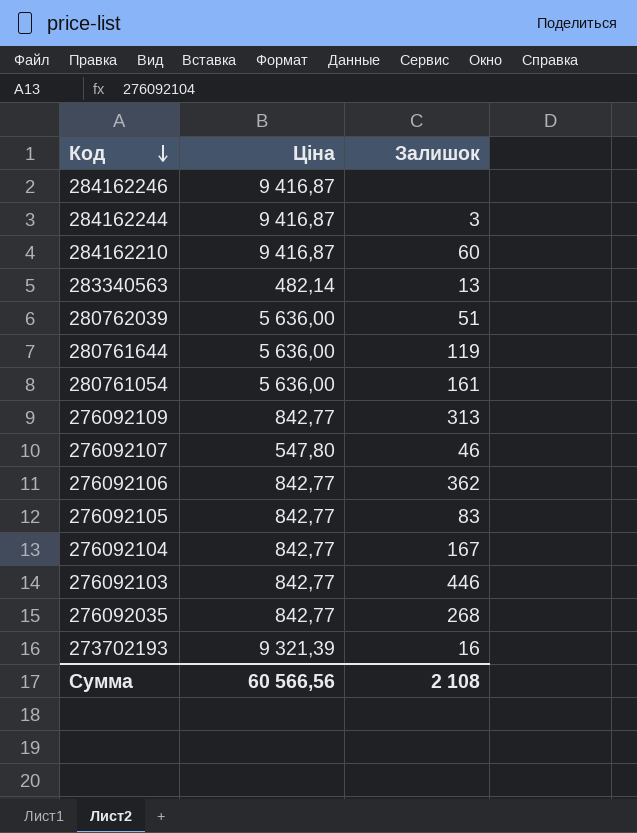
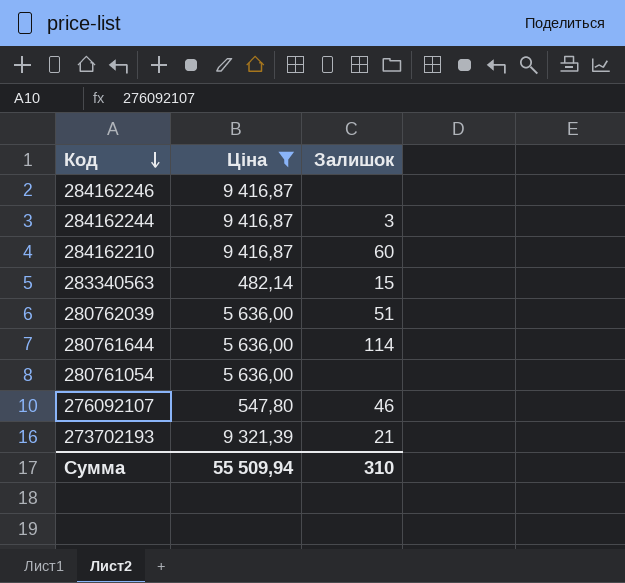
filter: none -> Ціна != 842,77
283340563 | Залишок: 13 -> 15
280761644 | Залишок: 119 -> 114
280761054 | Залишок: 161 -> none
273702193 | Залишок: 16 -> 21
Сумма | Ціна: 60 566,56 -> 55 509,94
Сумма | Залишок: 2 108 -> 310

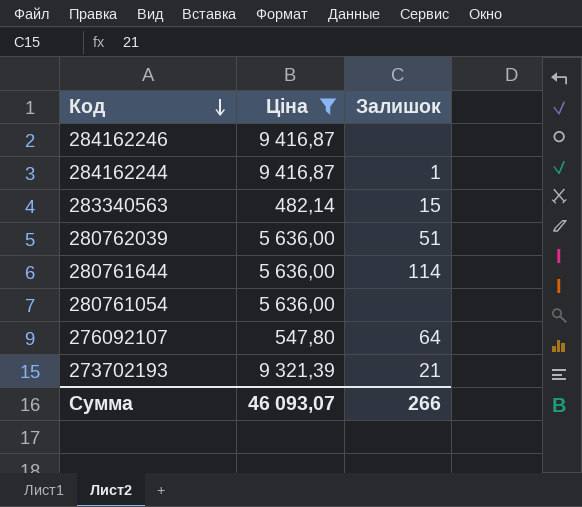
row 284162210: 9 416,87 | 60 -> none
284162244 | Залишок: 3 -> 1
276092107 | Залишок: 46 -> 64
Сумма | Ціна: 55 509,94 -> 46 093,07
Сумма | Залишок: 310 -> 266

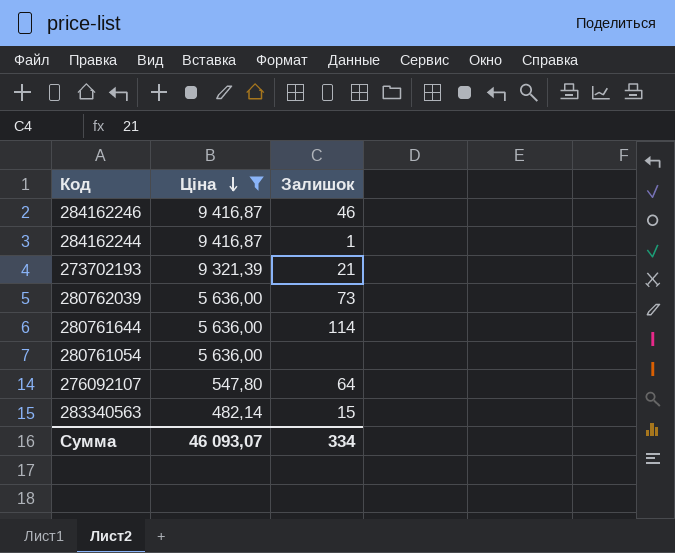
row order: Код descending -> Ціна descending
284162246 | Залишок: none -> 46
280762039 | Залишок: 51 -> 73
Сумма | Залишок: 266 -> 334

